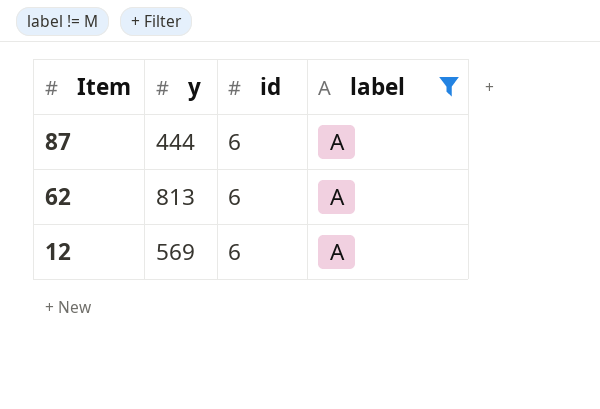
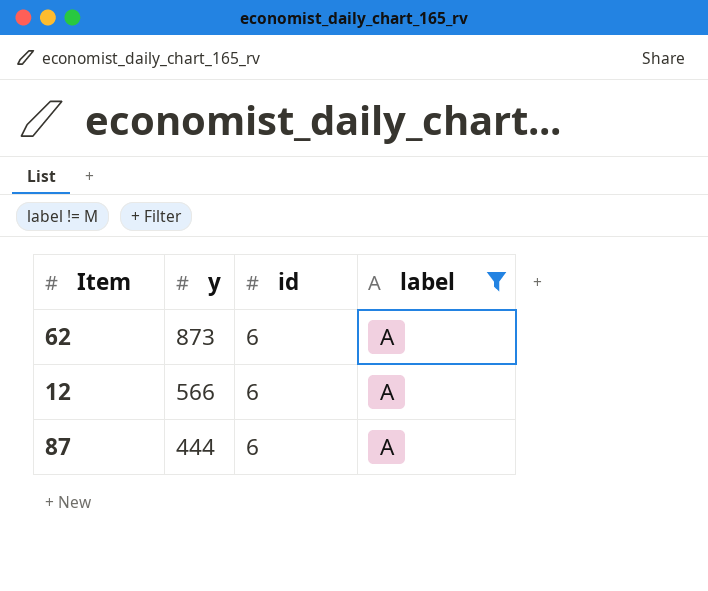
row order: Item descending -> y descending
62 | y: 813 -> 873
12 | y: 569 -> 566

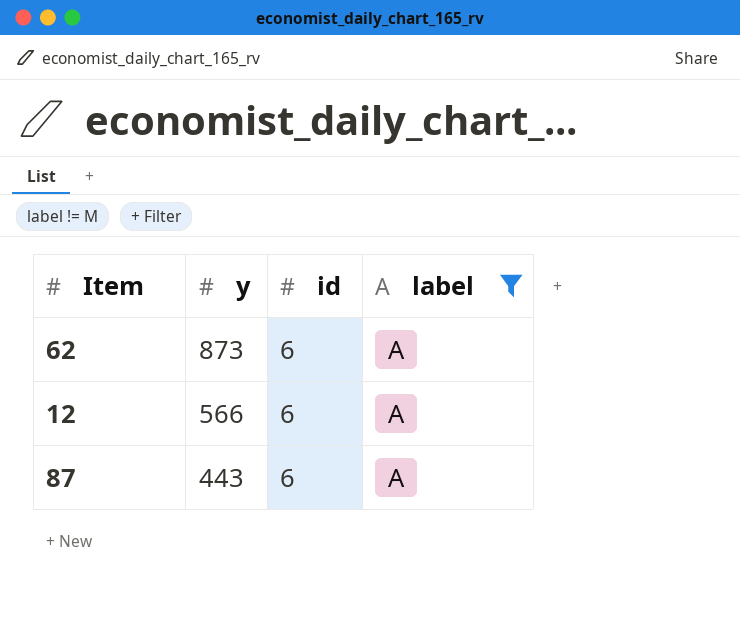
87 | y: 444 -> 443

